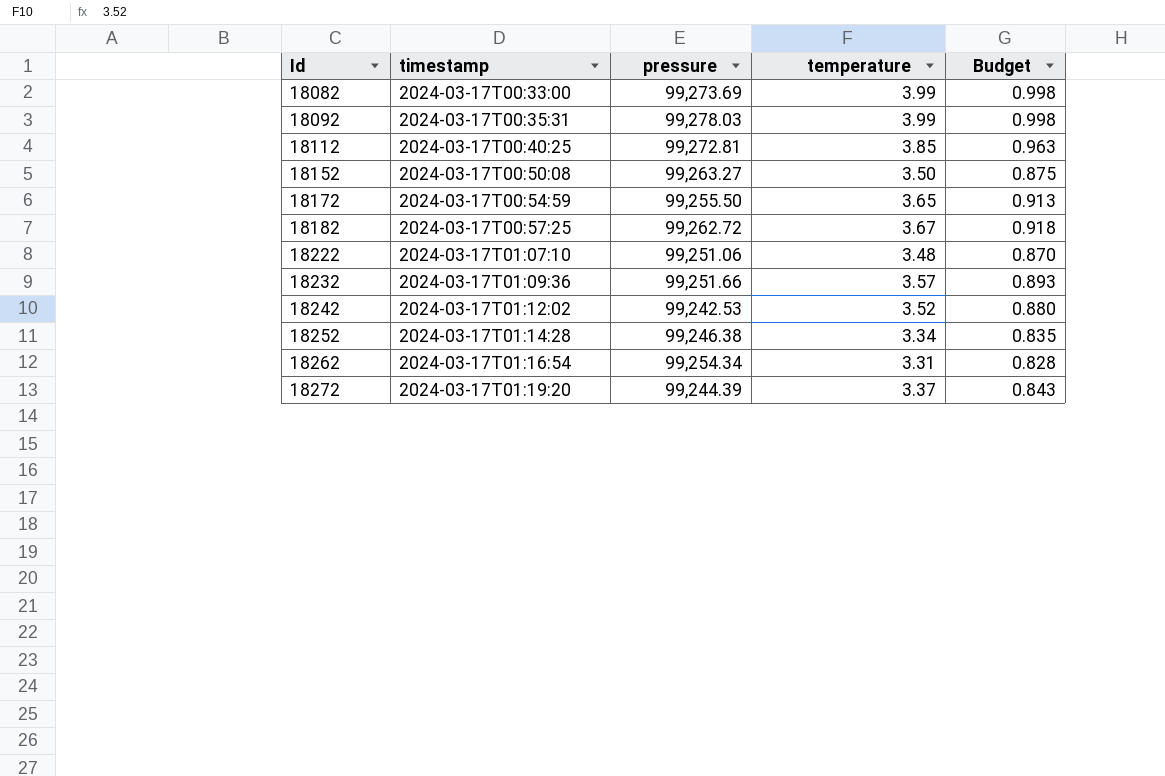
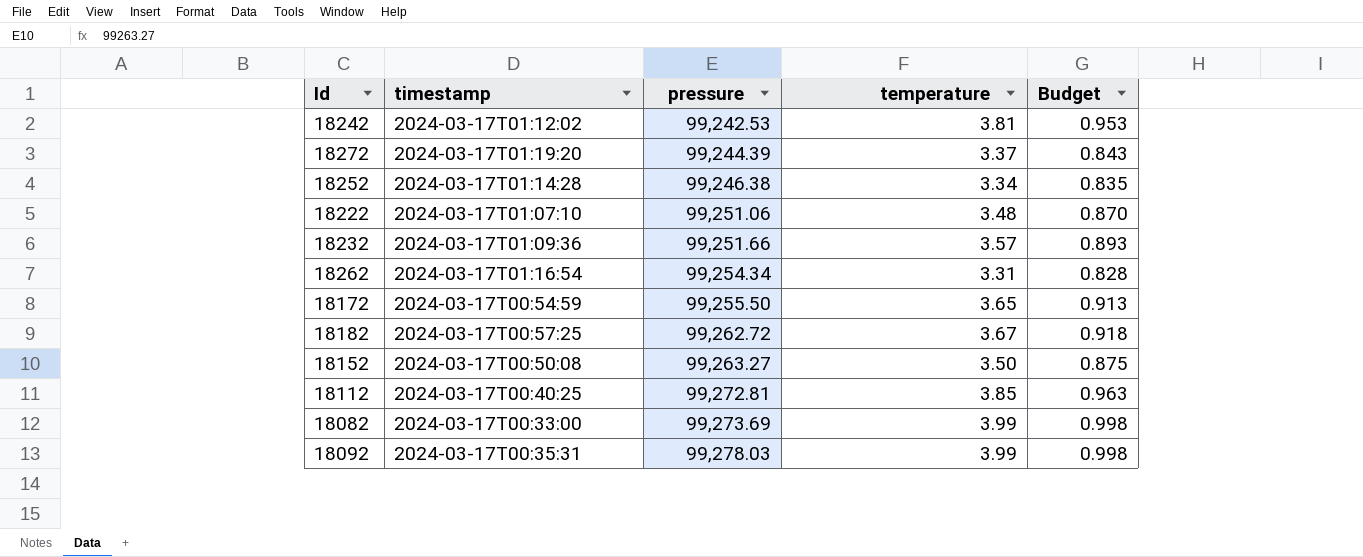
row order: Id ascending -> pressure ascending
18242 | temperature: 3.52 -> 3.81
18242 | Budget: 0.880 -> 0.953

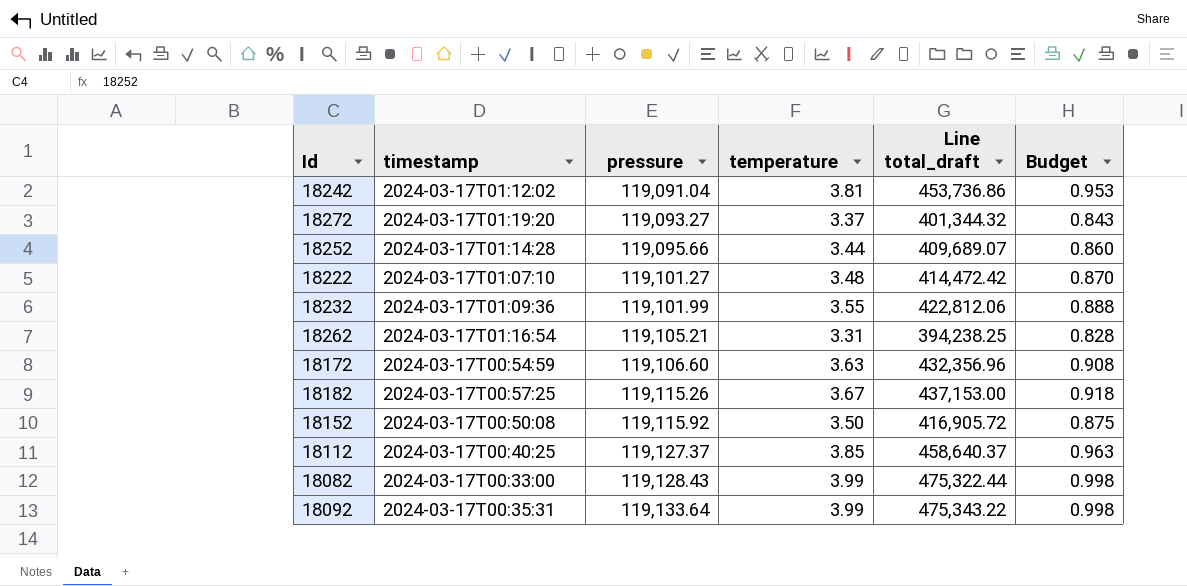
column Line total_draft | formula: none -> [pressure] * [temperature]
18242 | pressure: 99,242.53 -> 119,091.04
18272 | pressure: 99,244.39 -> 119,093.27
18252 | pressure: 99,246.38 -> 119,095.66
18252 | temperature: 3.34 -> 3.44
18252 | Budget: 0.835 -> 0.860
18222 | pressure: 99,251.06 -> 119,101.27
18232 | pressure: 99,251.66 -> 119,101.99
18232 | temperature: 3.57 -> 3.55
18232 | Budget: 0.893 -> 0.888
18262 | pressure: 99,254.34 -> 119,105.21
18172 | pressure: 99,255.50 -> 119,106.60
18172 | temperature: 3.65 -> 3.63
18172 | Budget: 0.913 -> 0.908
18182 | pressure: 99,262.72 -> 119,115.26
18152 | pressure: 99,263.27 -> 119,115.92
18112 | pressure: 99,272.81 -> 119,127.37
18082 | pressure: 99,273.69 -> 119,128.43
18092 | pressure: 99,278.03 -> 119,133.64

